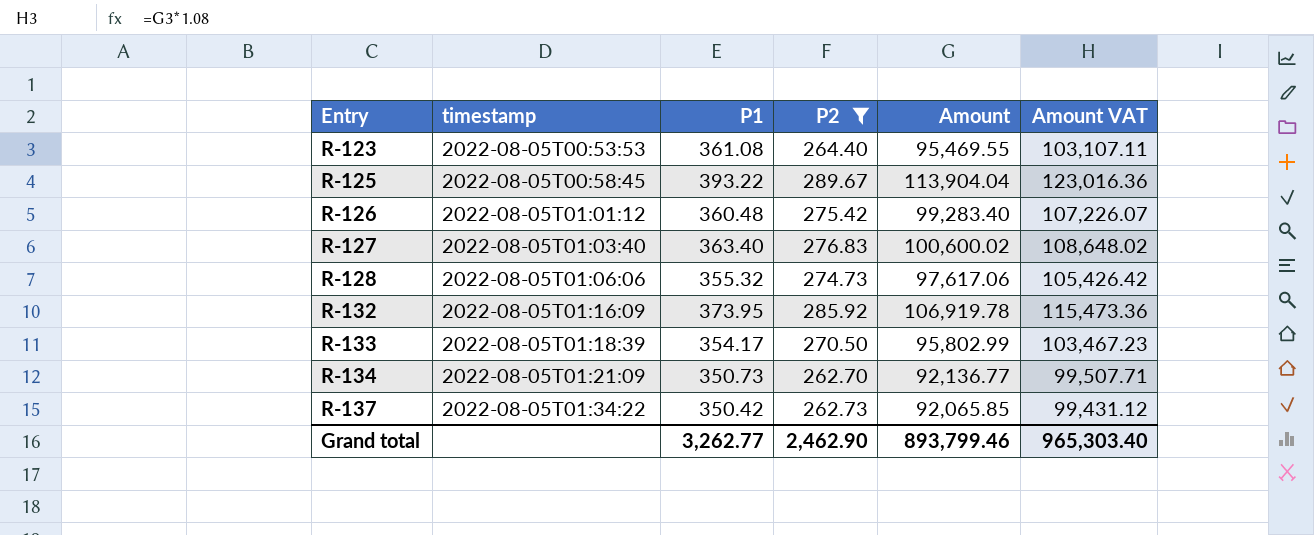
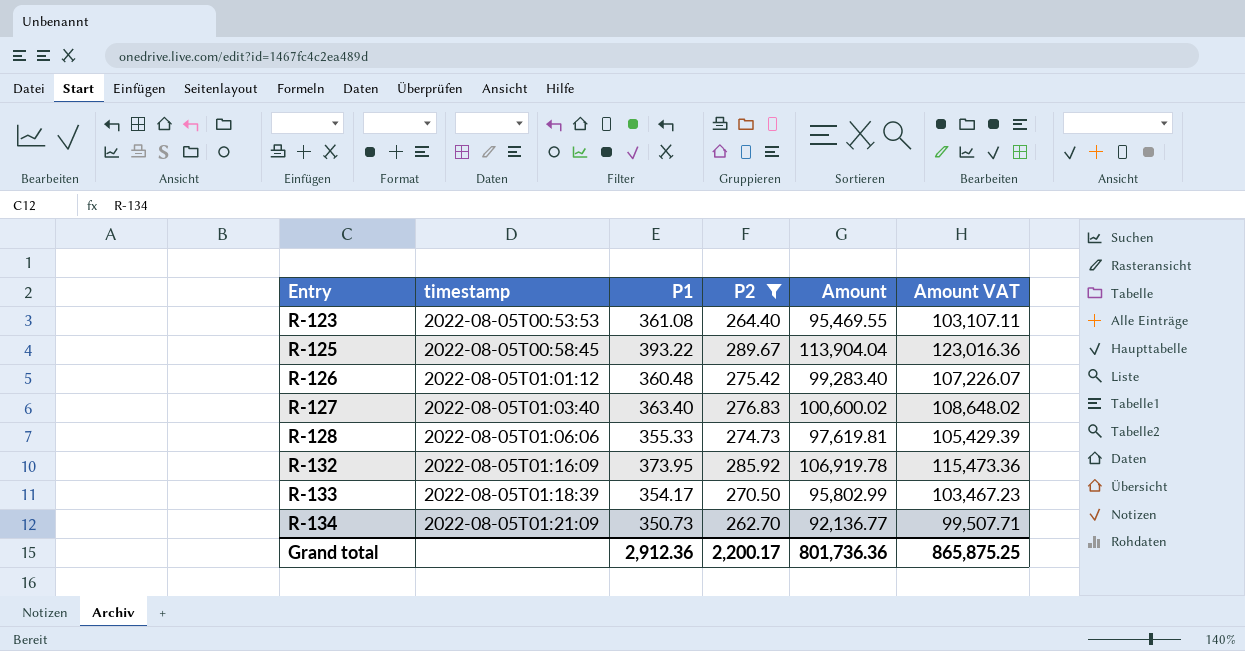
row R-137: 2022-08-05T01:34:22 | 350.42 | 262.73 | 92,065.85 | 99,431.12 -> none
R-128 | P1: 355.32 -> 355.33
R-128 | Amount: 97,617.06 -> 97,619.81
R-128 | Amount VAT: 105,426.42 -> 105,429.39
Grand total | P1: 3,262.77 -> 2,912.36
Grand total | P2: 2,462.90 -> 2,200.17
Grand total | Amount: 893,799.46 -> 801,736.36
Grand total | Amount VAT: 965,303.40 -> 865,875.25

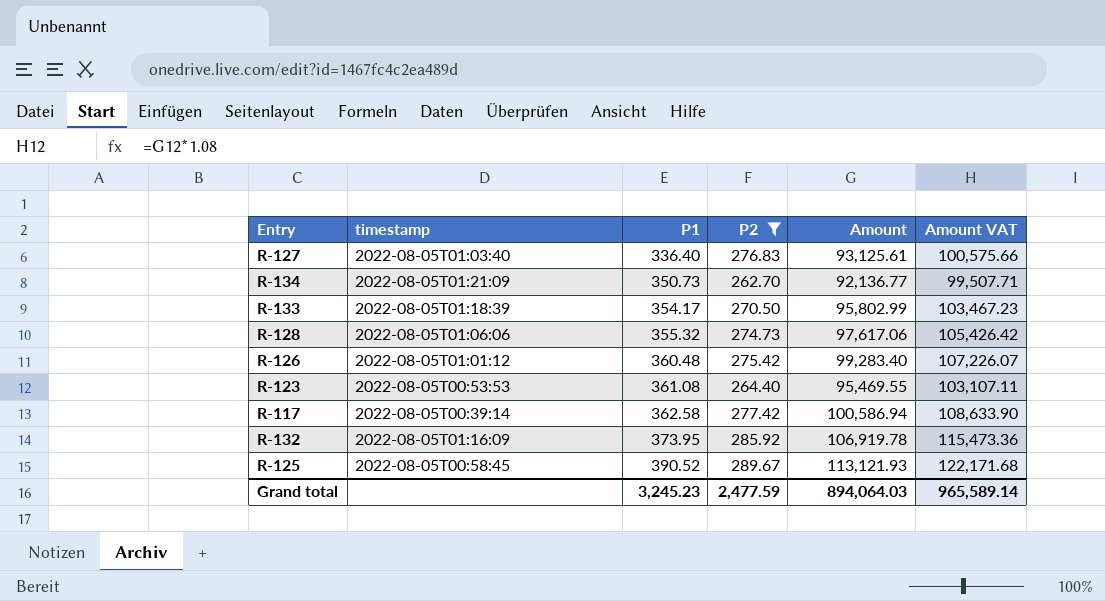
row order: Entry ascending -> P1 ascending
R-127 | P1: 363.40 -> 336.40
R-127 | Amount: 100,600.02 -> 93,125.61
R-127 | Amount VAT: 108,648.02 -> 100,575.66
R-128 | P1: 355.33 -> 355.32
R-128 | Amount: 97,619.81 -> 97,617.06
R-128 | Amount VAT: 105,429.39 -> 105,426.42
row R-117: none -> 2022-08-05T00:39:14 | 362.58 | 277.42 | 100,586.94 | 108,633.90
R-125 | P1: 393.22 -> 390.52
R-125 | Amount: 113,904.04 -> 113,121.93
R-125 | Amount VAT: 123,016.36 -> 122,171.68
Grand total | P1: 2,912.36 -> 3,245.23
Grand total | P2: 2,200.17 -> 2,477.59
Grand total | Amount: 801,736.36 -> 894,064.03
Grand total | Amount VAT: 865,875.25 -> 965,589.14

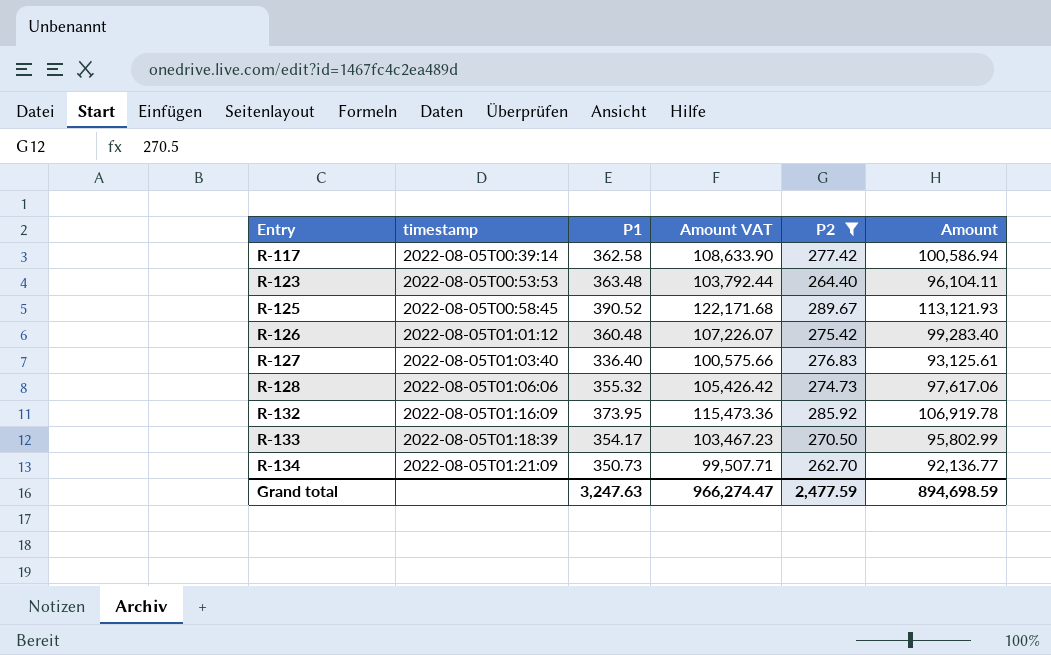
row order: P1 ascending -> Entry ascending
column Amount VAT | position: 6 -> 4
R-123 | P1: 361.08 -> 363.48
R-123 | Amount VAT: 103,107.11 -> 103,792.44
R-123 | Amount: 95,469.55 -> 96,104.11
Grand total | P1: 3,245.23 -> 3,247.63
Grand total | Amount VAT: 965,589.14 -> 966,274.47
Grand total | Amount: 894,064.03 -> 894,698.59

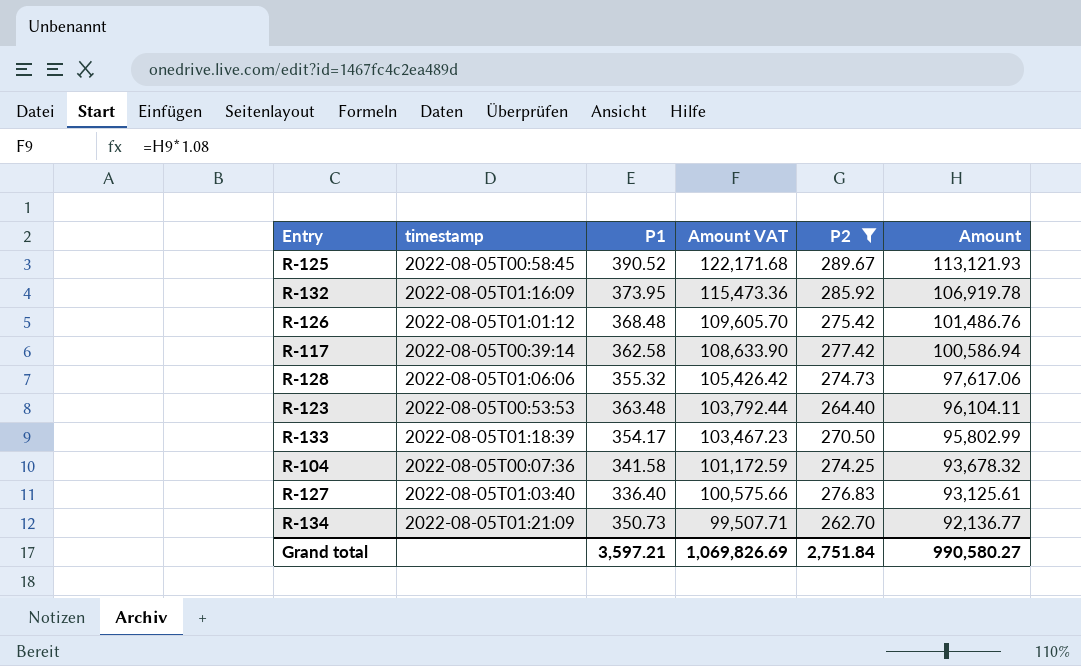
row order: Entry ascending -> Amount VAT descending
R-126 | P1: 360.48 -> 368.48
R-126 | Amount VAT: 107,226.07 -> 109,605.70
R-126 | Amount: 99,283.40 -> 101,486.76
row R-104: none -> 2022-08-05T00:07:36 | 341.58 | 101,172.59 | 274.25 | 93,678.32
Grand total | P1: 3,247.63 -> 3,597.21
Grand total | Amount VAT: 966,274.47 -> 1,069,826.69
Grand total | P2: 2,477.59 -> 2,751.84
Grand total | Amount: 894,698.59 -> 990,580.27

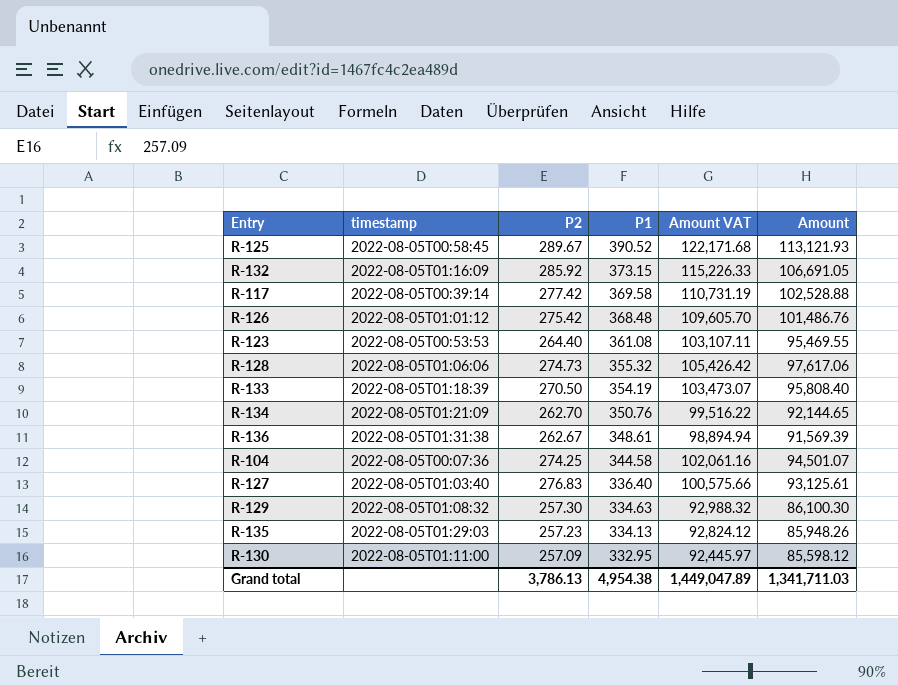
filter: P2 >= 262.70 -> none
row order: Amount VAT descending -> P1 descending
column P2 | position: 5 -> 3
R-132 | P1: 373.95 -> 373.15
R-132 | Amount VAT: 115,473.36 -> 115,226.33
R-132 | Amount: 106,919.78 -> 106,691.05
R-117 | P1: 362.58 -> 369.58
R-117 | Amount VAT: 108,633.90 -> 110,731.19
R-117 | Amount: 100,586.94 -> 102,528.88
R-123 | P1: 363.48 -> 361.08
R-123 | Amount VAT: 103,792.44 -> 103,107.11
R-123 | Amount: 96,104.11 -> 95,469.55
R-133 | P1: 354.17 -> 354.19
R-133 | Amount VAT: 103,467.23 -> 103,473.07
R-133 | Amount: 95,802.99 -> 95,808.40
R-134 | P1: 350.73 -> 350.76
R-134 | Amount VAT: 99,507.71 -> 99,516.22
R-134 | Amount: 92,136.77 -> 92,144.65
R-104 | P1: 341.58 -> 344.58
R-104 | Amount VAT: 101,172.59 -> 102,061.16
R-104 | Amount: 93,678.32 -> 94,501.07
Grand total | P2: 2,751.84 -> 3,786.13
Grand total | P1: 3,597.21 -> 4,954.38
Grand total | Amount VAT: 1,069,826.69 -> 1,449,047.89
Grand total | Amount: 990,580.27 -> 1,341,711.03

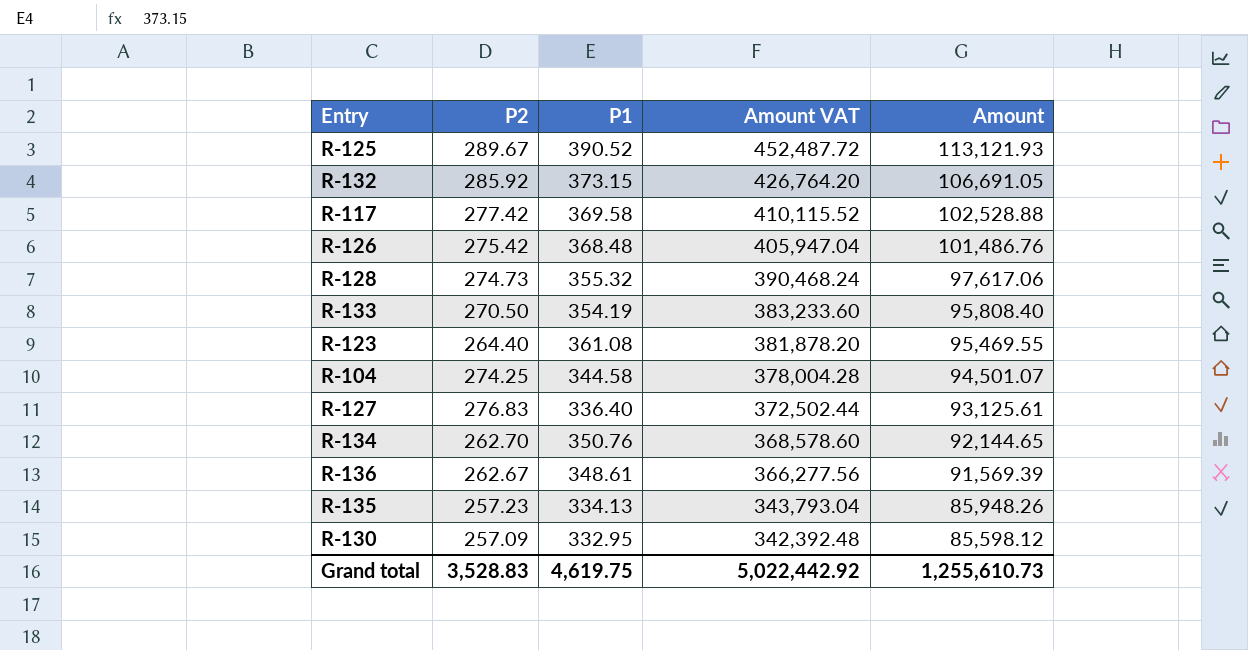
row order: P1 descending -> Amount VAT descending
column timestamp | position: 2 -> none
column Amount VAT | formula: [Amount] * 1.08 -> [Amount] * 4
row R-129: 2022-08-05T01:08:32 | 257.30 | 334.63 | 92,988.32 | 86,100.30 -> none
Grand total | P2: 3,786.13 -> 3,528.83
Grand total | P1: 4,954.38 -> 4,619.75
Grand total | Amount VAT: 1,449,047.89 -> 5,022,442.92
Grand total | Amount: 1,341,711.03 -> 1,255,610.73

